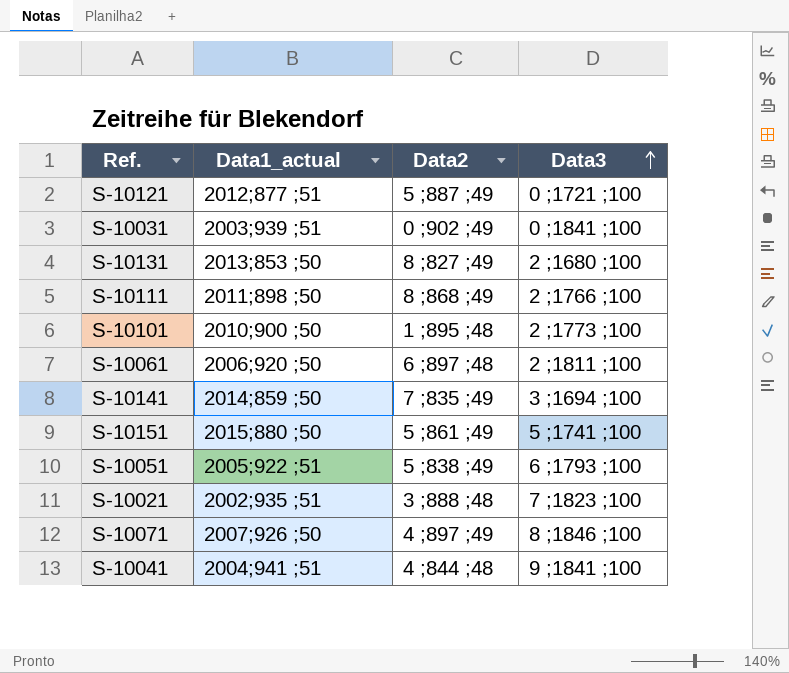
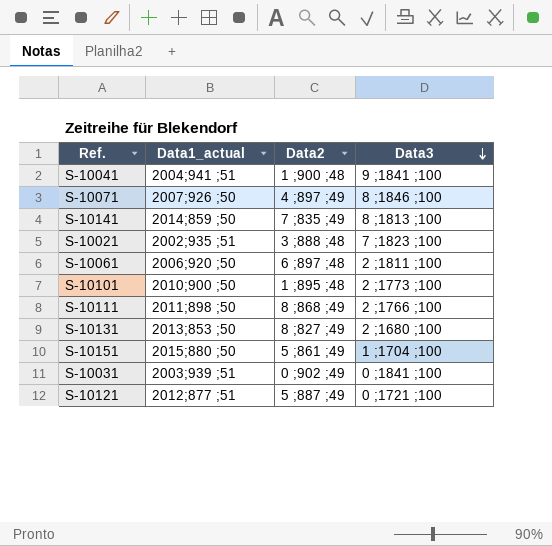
row order: Data3 ascending -> Data3 descending
row S-10051: 2005;922 ;51 | 5 ;838 ;49 | 6 ;1793 ;100 -> none
S-10041 | Data2: 4 ;844 ;48 -> 1 ;900 ;48
S-10141 | Data3: 3 ;1694 ;100 -> 8 ;1813 ;100
S-10151 | Data3: 5 ;1741 ;100 -> 1 ;1704 ;100

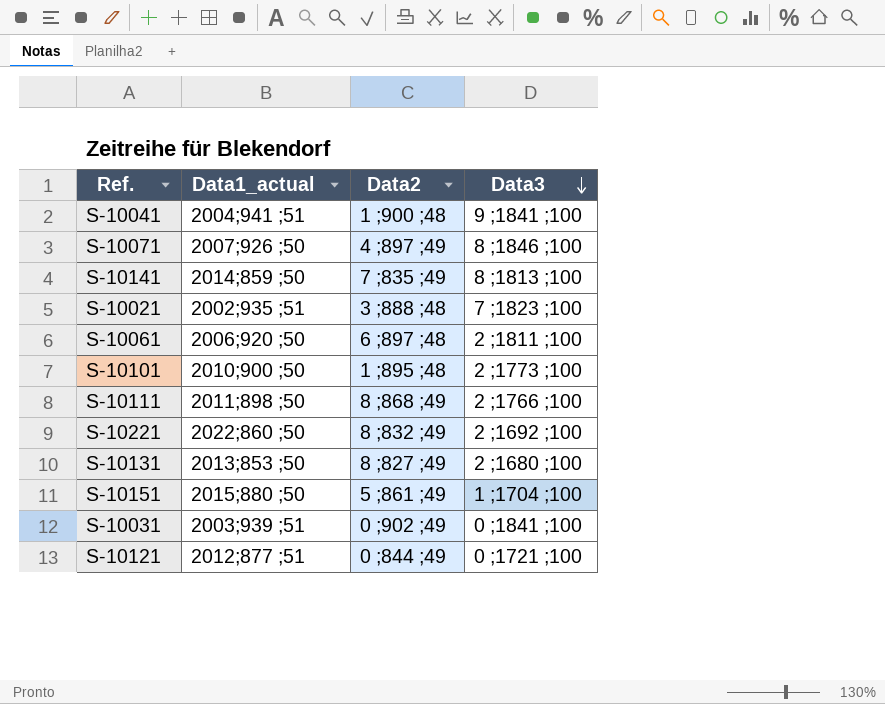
row S-10221: none -> 2022;860 ;50 | 8 ;832 ;49 | 2 ;1692 ;100
S-10121 | Data2: 5 ;887 ;49 -> 0 ;844 ;49

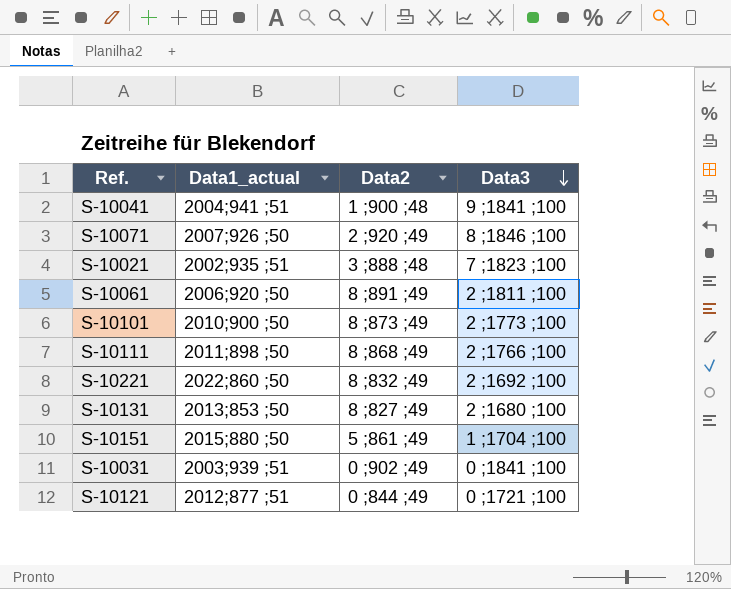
row S-10141: 2014;859 ;50 | 7 ;835 ;49 | 8 ;1813 ;100 -> none
S-10071 | Data2: 4 ;897 ;49 -> 2 ;920 ;49
S-10061 | Data2: 6 ;897 ;48 -> 8 ;891 ;49
S-10101 | Data2: 1 ;895 ;48 -> 8 ;873 ;49

